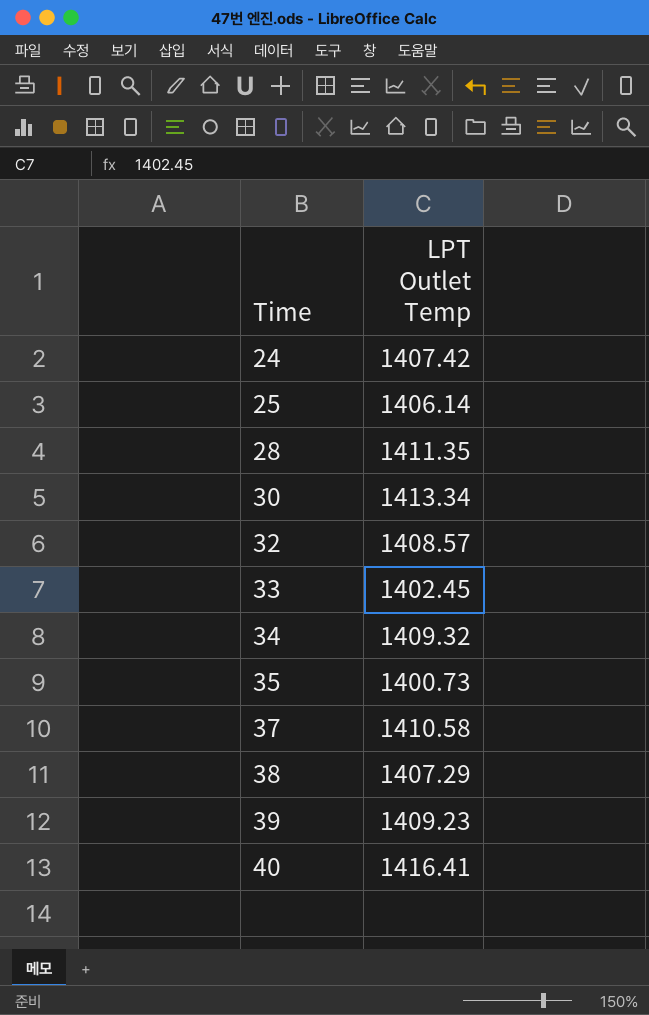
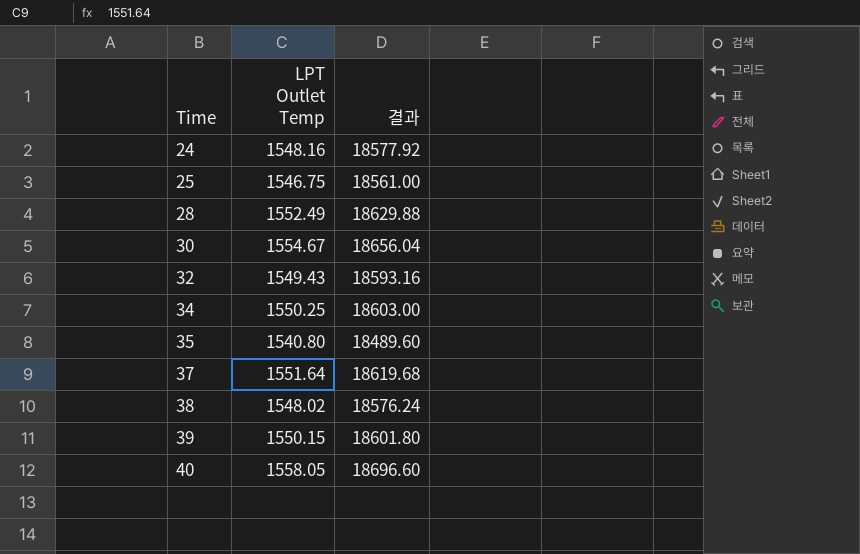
column 결과 | formula: none -> [LPT Outlet Temp] * 12
row 33: 1402.45 -> none
24 | LPT Outlet Temp: 1407.42 -> 1548.16
25 | LPT Outlet Temp: 1406.14 -> 1546.75
28 | LPT Outlet Temp: 1411.35 -> 1552.49
30 | LPT Outlet Temp: 1413.34 -> 1554.67
32 | LPT Outlet Temp: 1408.57 -> 1549.43
34 | LPT Outlet Temp: 1409.32 -> 1550.25
35 | LPT Outlet Temp: 1400.73 -> 1540.80
37 | LPT Outlet Temp: 1410.58 -> 1551.64
38 | LPT Outlet Temp: 1407.29 -> 1548.02
39 | LPT Outlet Temp: 1409.23 -> 1550.15
40 | LPT Outlet Temp: 1416.41 -> 1558.05

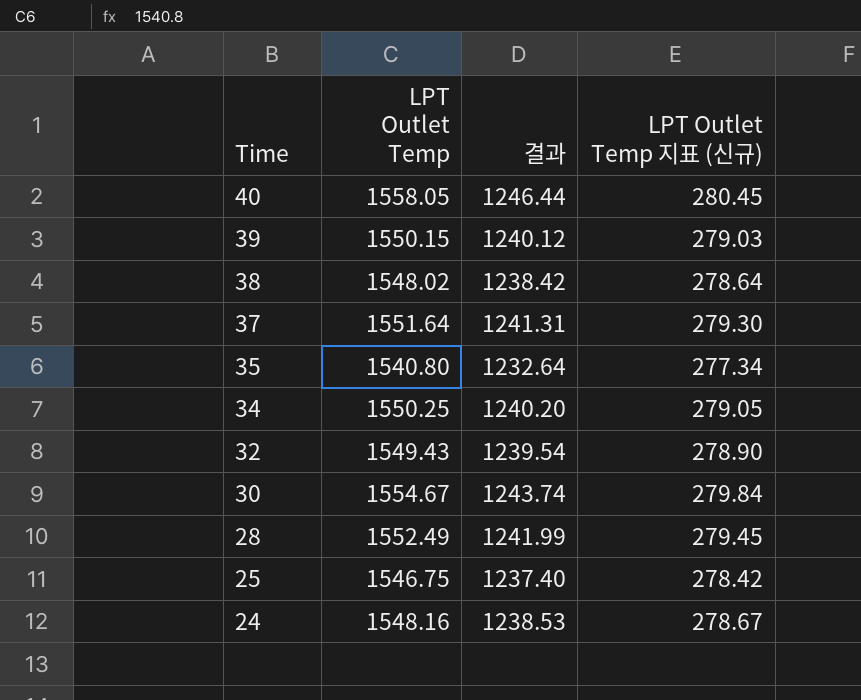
row order: Time ascending -> Time descending
column 결과 | formula: [LPT Outlet Temp] * 12 -> [LPT Outlet Temp] * 0.8
column LPT Outlet Temp 지표 (신규) | formula: none -> [LPT Outlet Temp] * 0.18

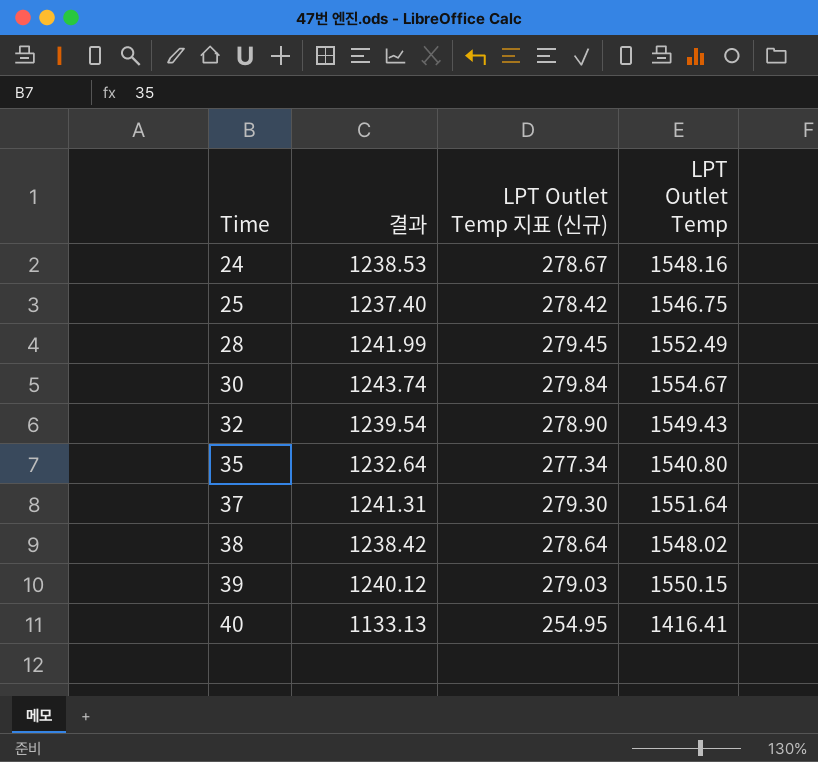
row order: Time descending -> Time ascending
column LPT Outlet Temp | position: 2 -> 4
row 34: 1550.25 | 1240.20 | 279.05 -> none
40 | 결과: 1246.44 -> 1133.13
40 | LPT Outlet Temp 지표 (신규): 280.45 -> 254.95
40 | LPT Outlet Temp: 1558.05 -> 1416.41

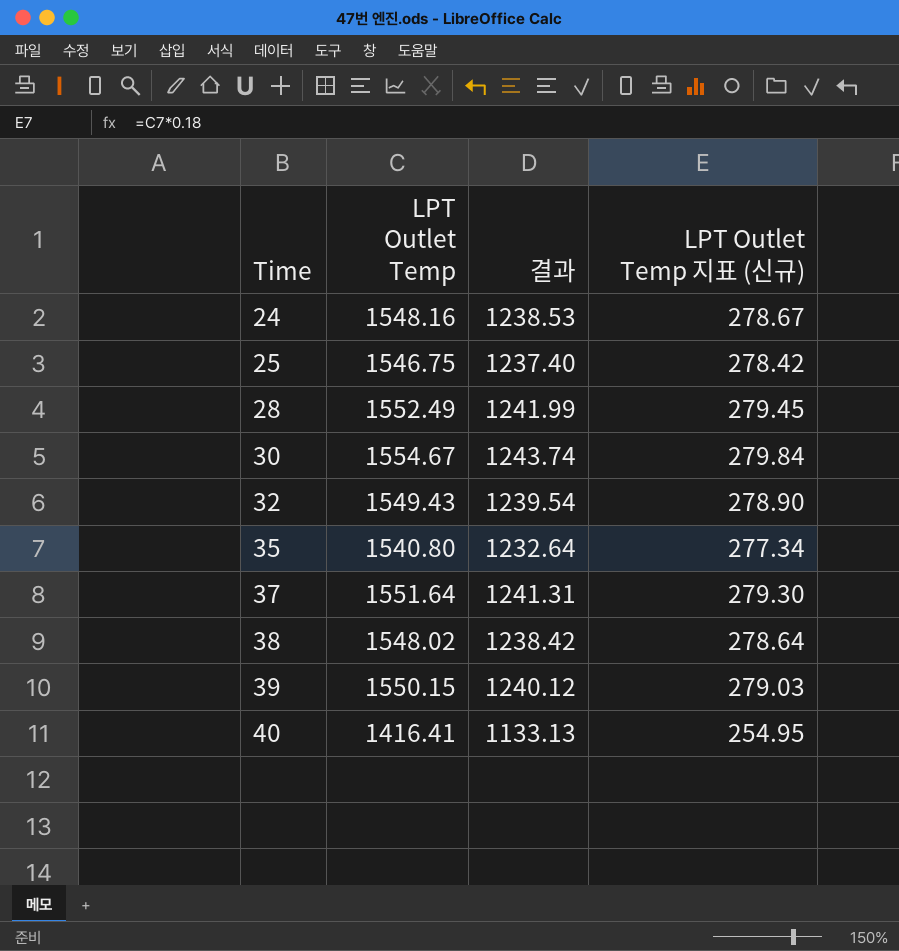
column LPT Outlet Temp | position: 4 -> 2

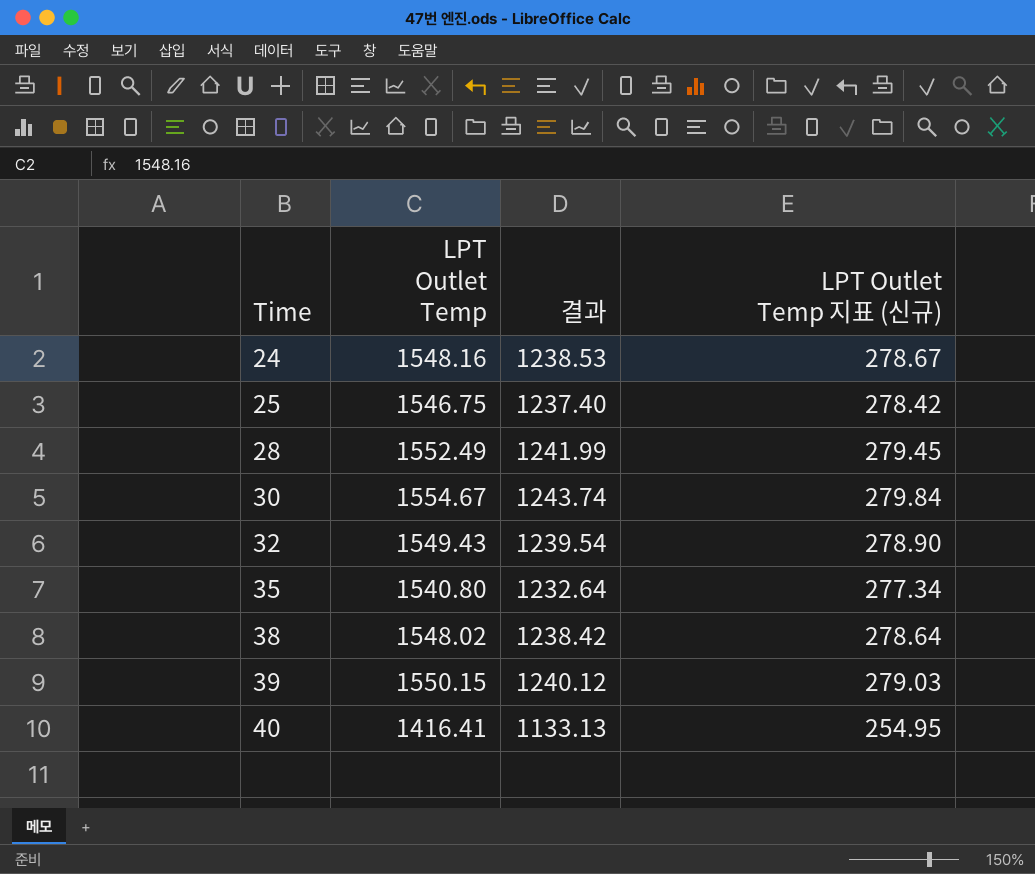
row 37: 1551.64 | 1241.31 | 279.30 -> none

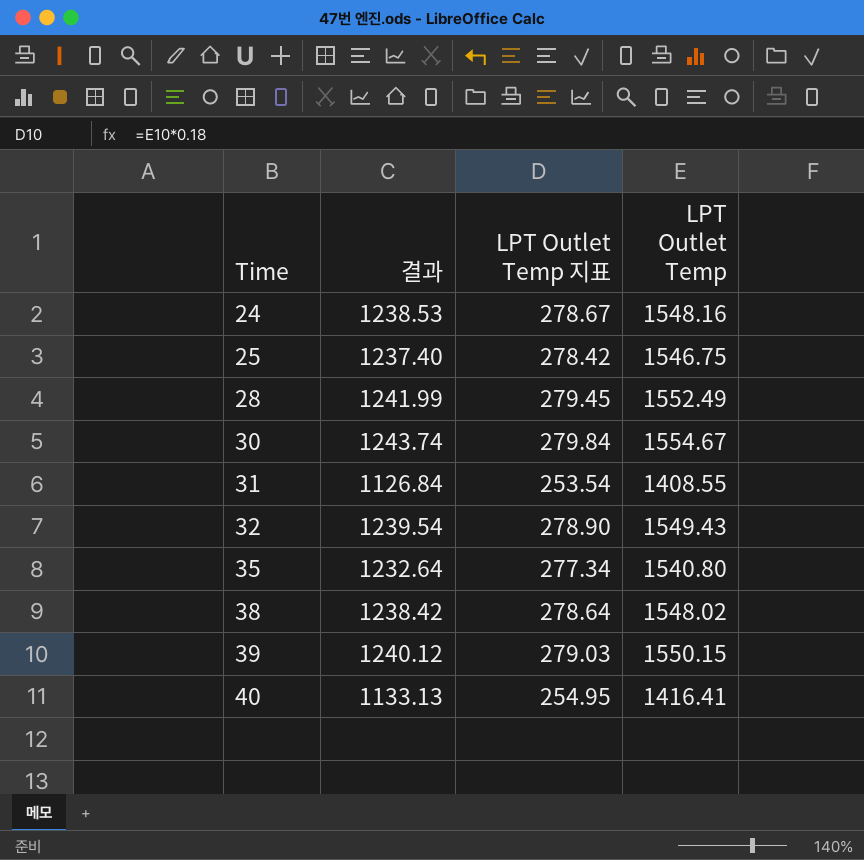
column name: LPT Outlet Temp 지표 (신규) -> LPT Outlet Temp 지표
column LPT Outlet Temp | position: 2 -> 4
row 31: none -> 1126.84 | 253.54 | 1408.55

